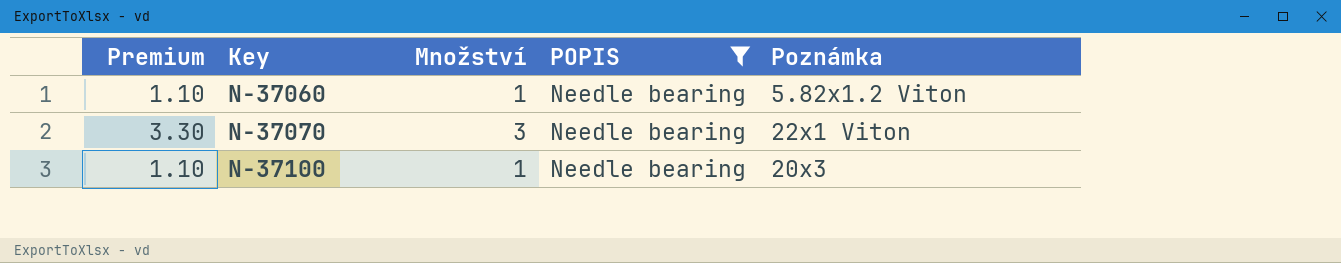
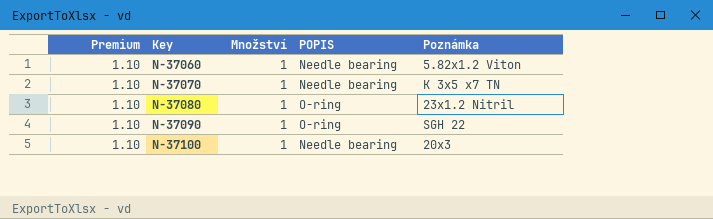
filter: POPIS = Needle bearing -> none
N-37070 | Premium: 3.30 -> 1.10
N-37070 | Množství: 3 -> 1
N-37070 | Poznámka: 22x1 Viton -> K 3x5 x7 TN

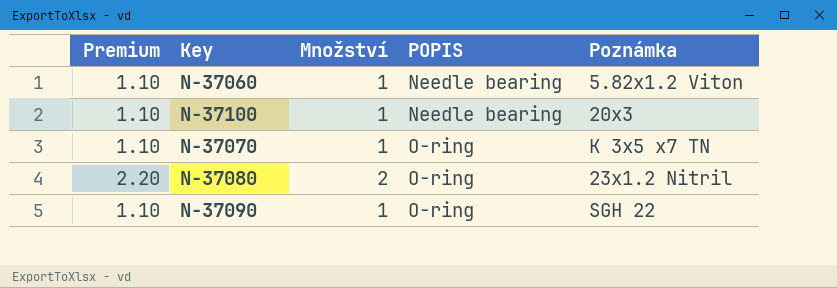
row order: Key ascending -> POPIS ascending
N-37070 | POPIS: Needle bearing -> O-ring
N-37080 | Premium: 1.10 -> 2.20
N-37080 | Množství: 1 -> 2

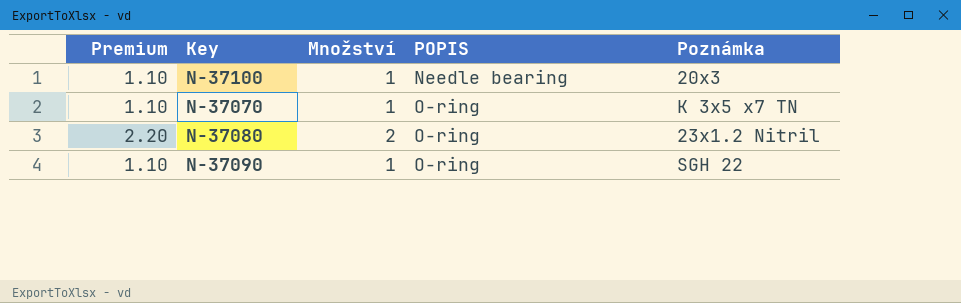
row N-37060: 1.10 | 1 | Needle bearing | 5.82x1.2 Viton -> none

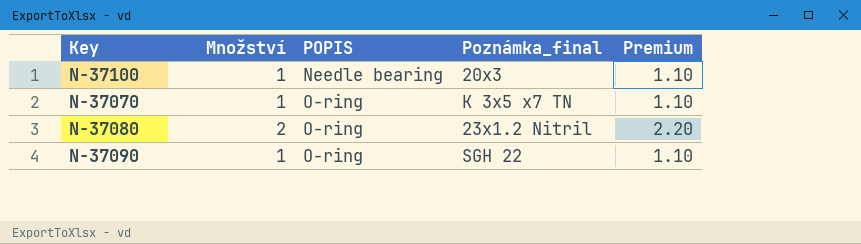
column name: Poznámka -> Poznámka_final
column Premium | position: 1 -> 5

